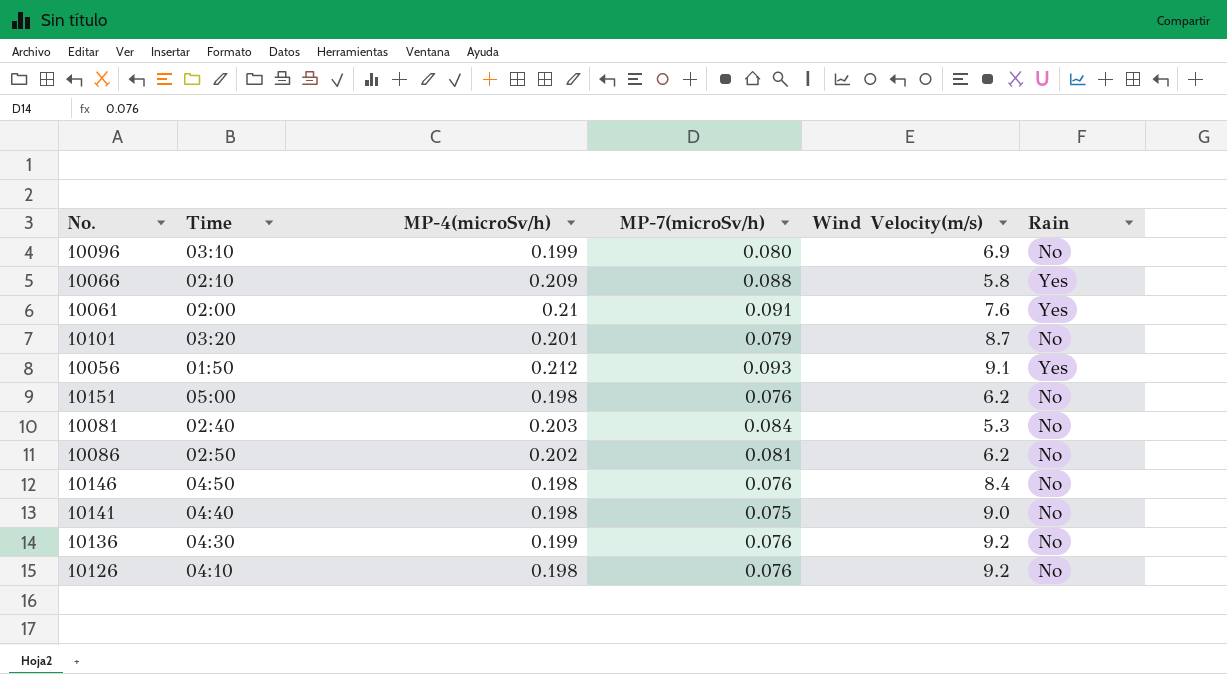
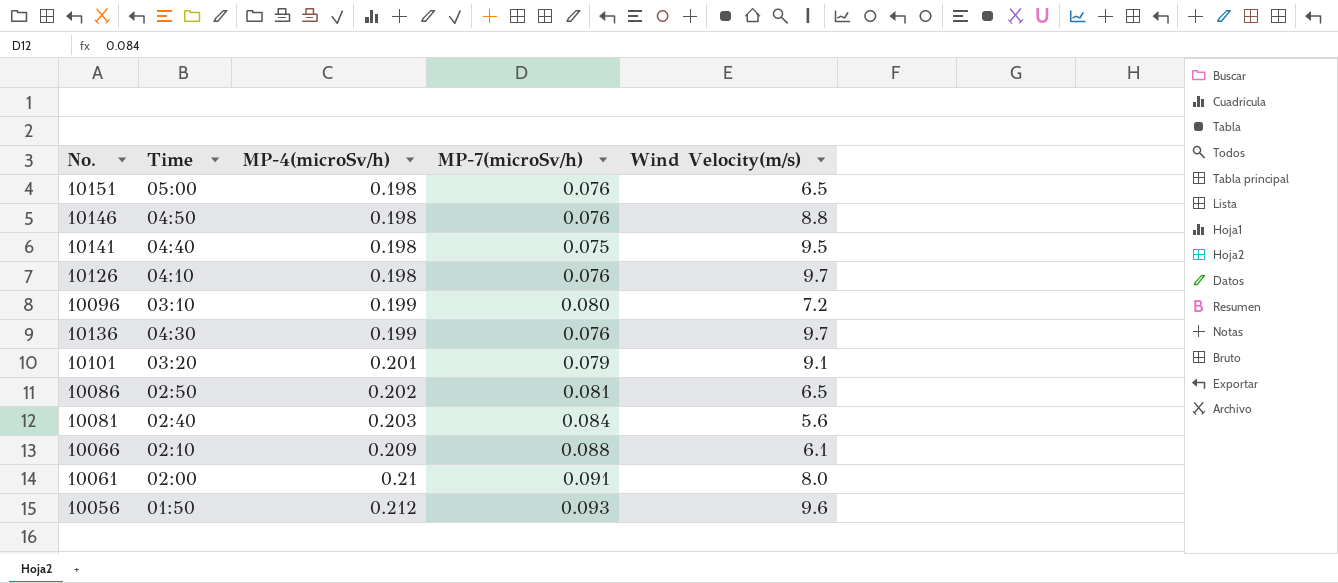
row order: none -> MP-4(microSv/h) ascending
column Rain | position: 6 -> none
10151 | Wind Velocity(m/s): 6.2 -> 6.5
10146 | Wind Velocity(m/s): 8.4 -> 8.8
10141 | Wind Velocity(m/s): 9.0 -> 9.5
10126 | Wind Velocity(m/s): 9.2 -> 9.7
10096 | Wind Velocity(m/s): 6.9 -> 7.2
10136 | Wind Velocity(m/s): 9.2 -> 9.7
10101 | Wind Velocity(m/s): 8.7 -> 9.1
10086 | Wind Velocity(m/s): 6.2 -> 6.5
10081 | Wind Velocity(m/s): 5.3 -> 5.6
10066 | Wind Velocity(m/s): 5.8 -> 6.1
10061 | Wind Velocity(m/s): 7.6 -> 8.0
10056 | Wind Velocity(m/s): 9.1 -> 9.6

